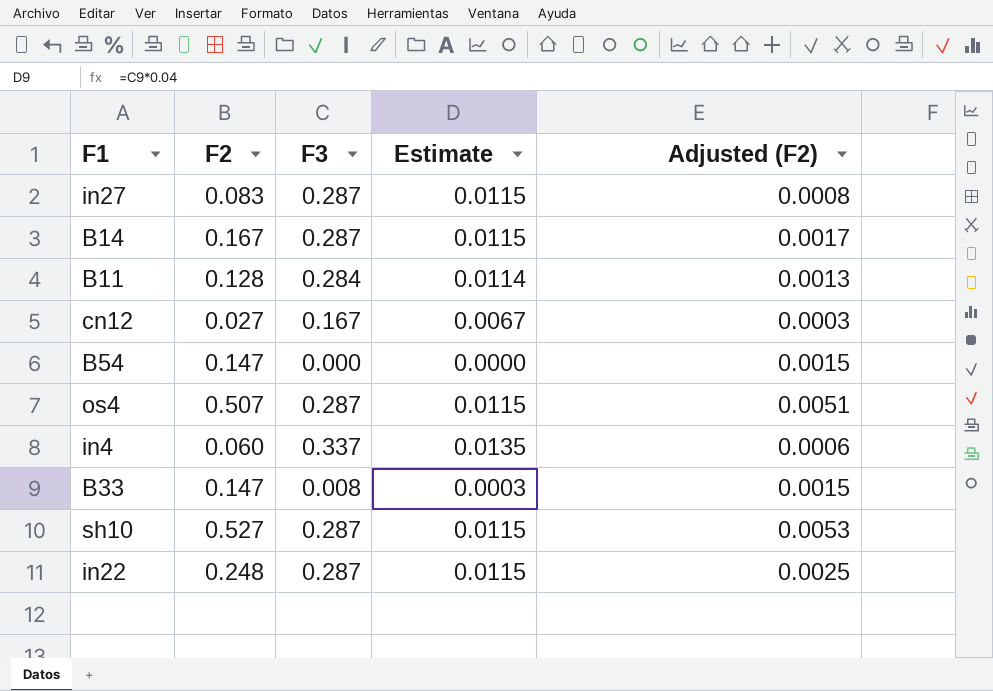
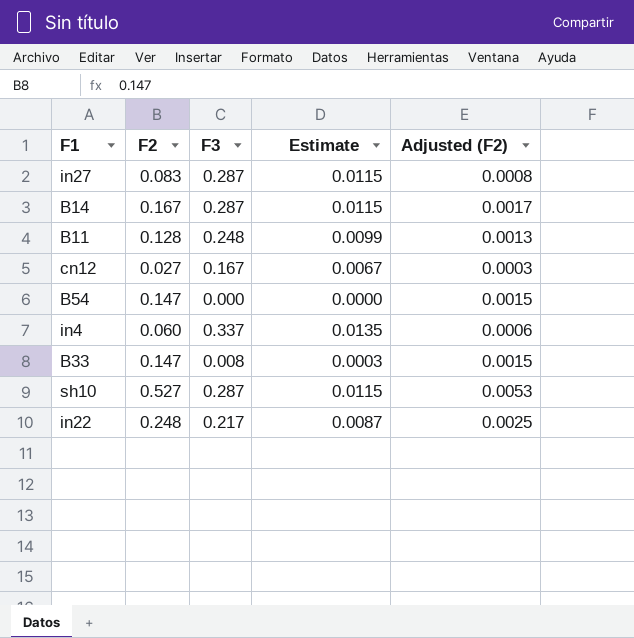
row os4: 0.507 | 0.287 | 0.0115 | 0.0051 -> none
B11 | F3: 0.284 -> 0.248
B11 | Estimate: 0.0114 -> 0.0099
in22 | F3: 0.287 -> 0.217
in22 | Estimate: 0.0115 -> 0.0087

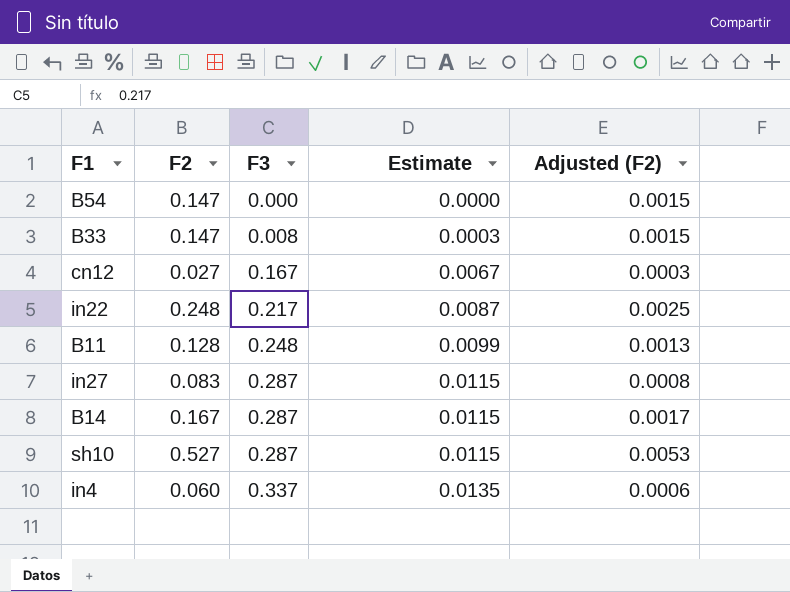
row order: none -> F3 ascending

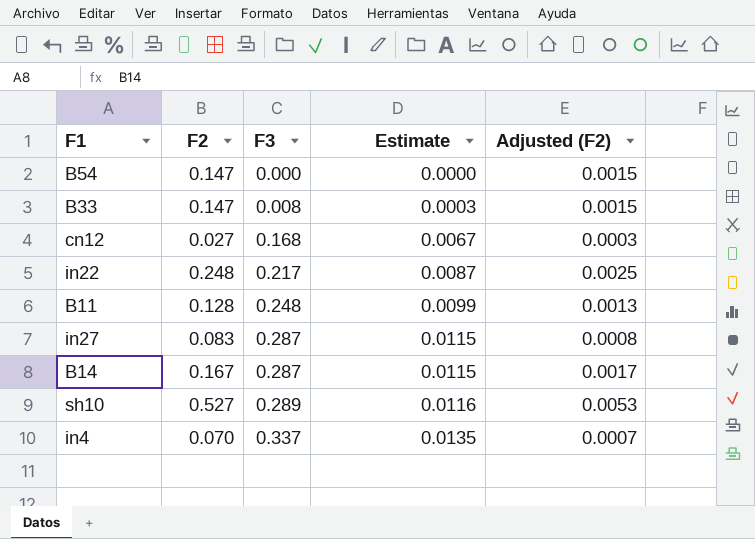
cn12 | F3: 0.167 -> 0.168
sh10 | F3: 0.287 -> 0.289
sh10 | Estimate: 0.0115 -> 0.0116
in4 | F2: 0.060 -> 0.070
in4 | Adjusted (F2): 0.0006 -> 0.0007

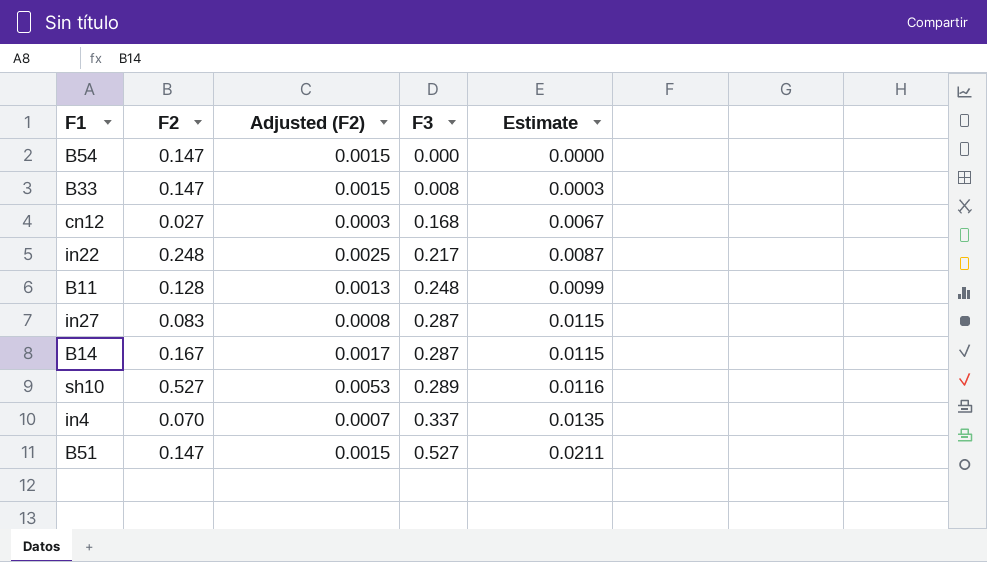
column Adjusted (F2) | position: 5 -> 3
row B51: none -> 0.147 | 0.0015 | 0.527 | 0.0211

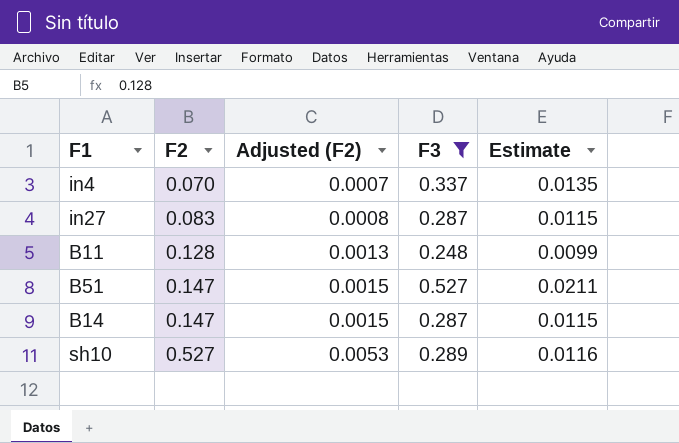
filter: none -> F3 >= 0.248
row order: F3 ascending -> F2 ascending
B14 | F2: 0.167 -> 0.147
B14 | Adjusted (F2): 0.0017 -> 0.0015

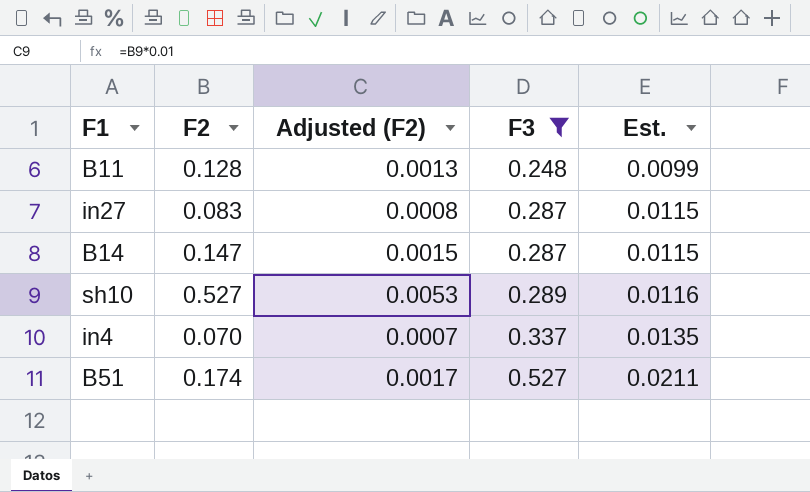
row order: F2 ascending -> F3 ascending
column name: Estimate -> Est.
B51 | F2: 0.147 -> 0.174
B51 | Adjusted (F2): 0.0015 -> 0.0017

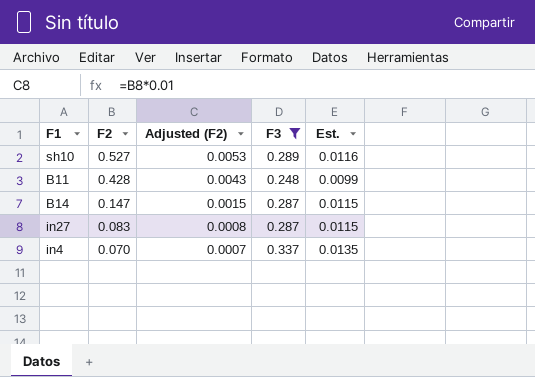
row order: F3 ascending -> F2 descending
row B51: 0.174 | 0.0017 | 0.527 | 0.0211 -> none
B11 | F2: 0.128 -> 0.428
B11 | Adjusted (F2): 0.0013 -> 0.0043

